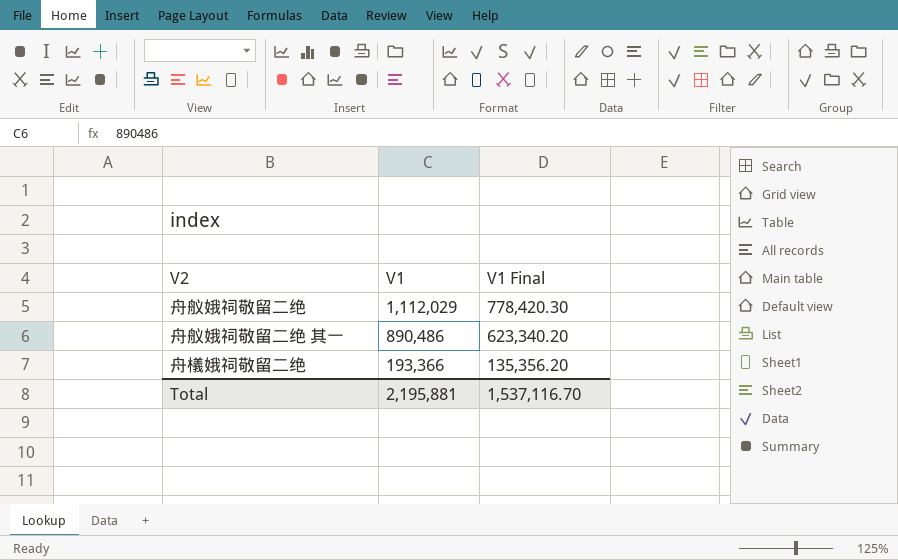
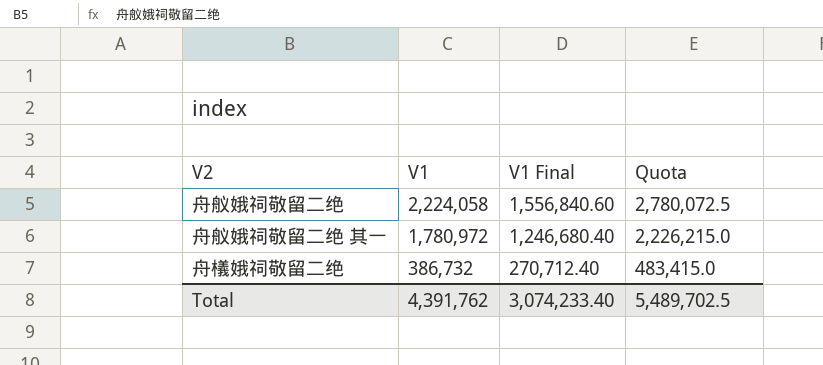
column Quota | formula: none -> [V1] * 1.25
舟舣娥祠敬留二绝 | V1: 1,112,029 -> 2,224,058
舟舣娥祠敬留二绝 | V1 Final: 778,420.30 -> 1,556,840.60
舟舣娥祠敬留二绝 其一 | V1: 890,486 -> 1,780,972
舟舣娥祠敬留二绝 其一 | V1 Final: 623,340.20 -> 1,246,680.40
舟檥娥祠敬留二绝 | V1: 193,366 -> 386,732
舟檥娥祠敬留二绝 | V1 Final: 135,356.20 -> 270,712.40
Total | V1: 2,195,881 -> 4,391,762
Total | V1 Final: 1,537,116.70 -> 3,074,233.40

